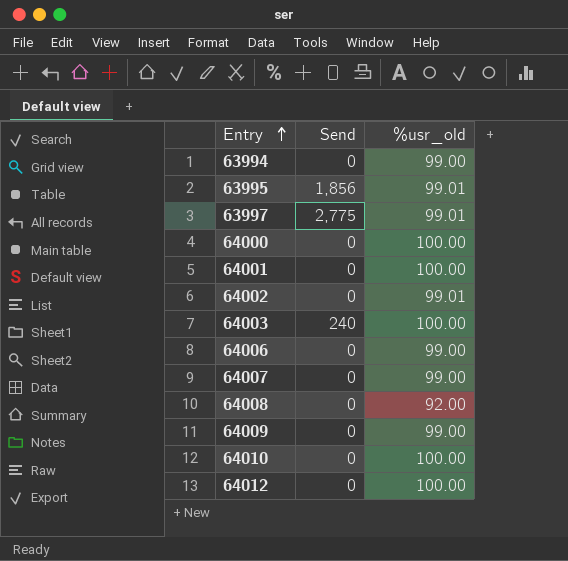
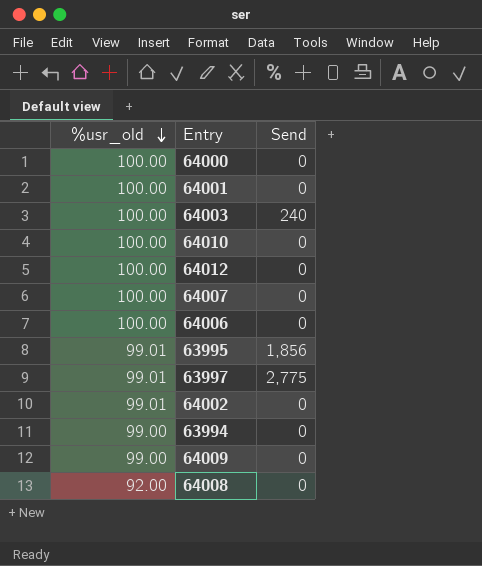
row order: Entry ascending -> %usr_old descending
column %usr_old | position: 3 -> 1
64007 | %usr_old: 99.00 -> 100.00
64006 | %usr_old: 99.00 -> 100.00

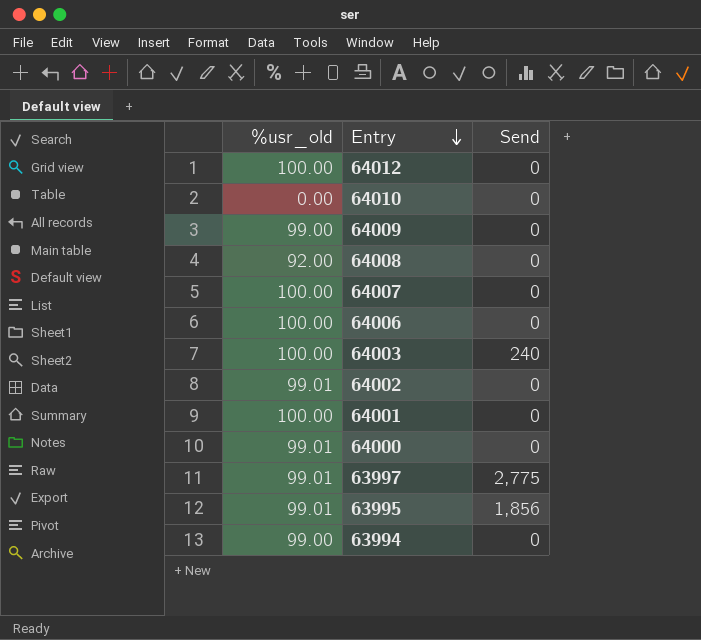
row order: %usr_old descending -> Entry descending
64010 | %usr_old: 100.00 -> 0.00
64000 | %usr_old: 100.00 -> 99.01

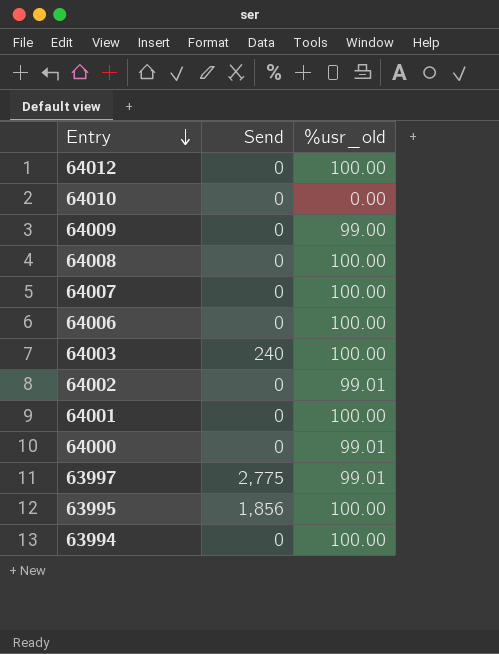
column %usr_old | position: 1 -> 3
64008 | %usr_old: 92.00 -> 100.00
63995 | %usr_old: 99.01 -> 100.00
63994 | %usr_old: 99.00 -> 100.00

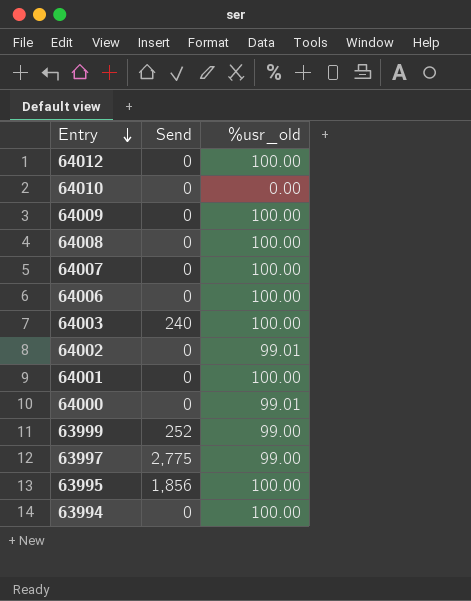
64009 | %usr_old: 99.00 -> 100.00
row 63999: none -> 252 | 99.00
63997 | %usr_old: 99.01 -> 99.00

